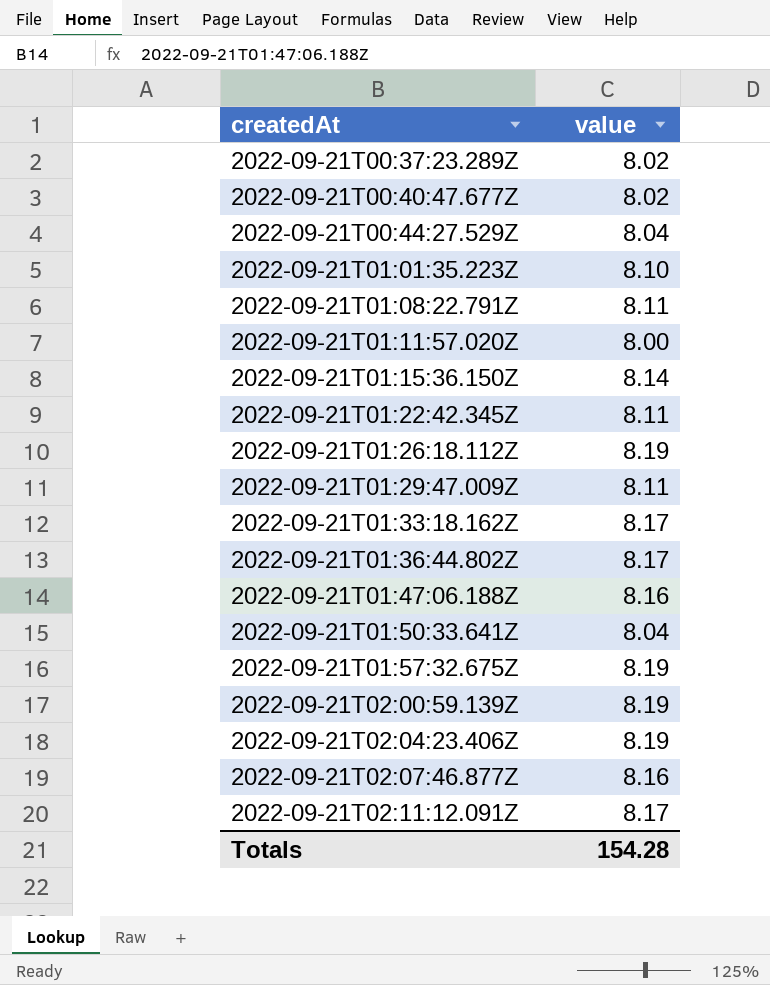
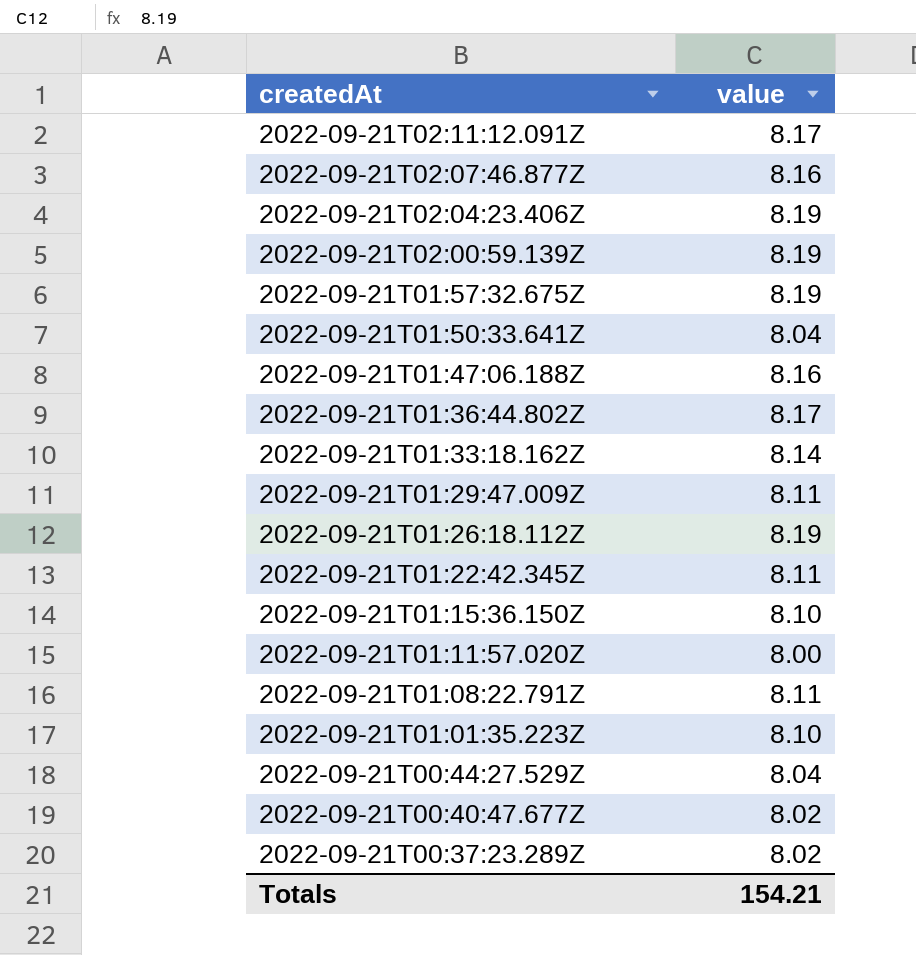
row order: createdAt ascending -> createdAt descending
2022-09-21T01:33:18.162Z | value: 8.17 -> 8.14
2022-09-21T01:15:36.150Z | value: 8.14 -> 8.10
Totals | value: 154.28 -> 154.21

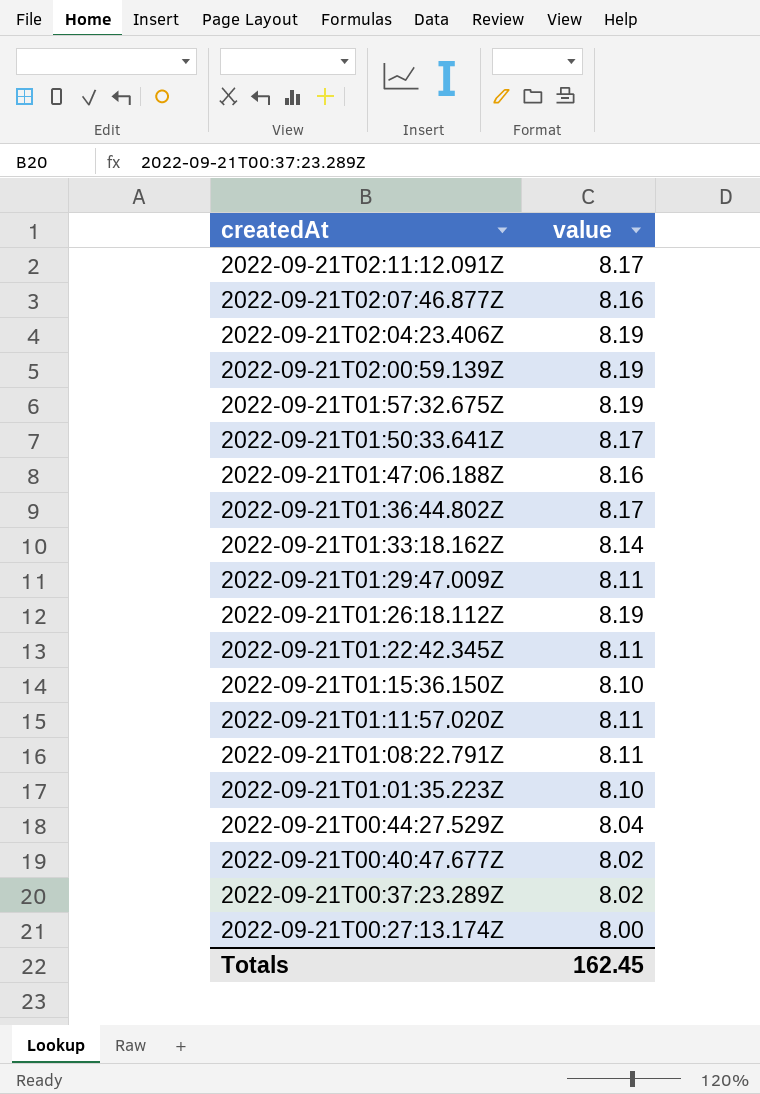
2022-09-21T01:50:33.641Z | value: 8.04 -> 8.17
2022-09-21T01:11:57.020Z | value: 8.00 -> 8.11
row 2022-09-21T00:27:13.174Z: none -> 8.00
Totals | value: 154.21 -> 162.45

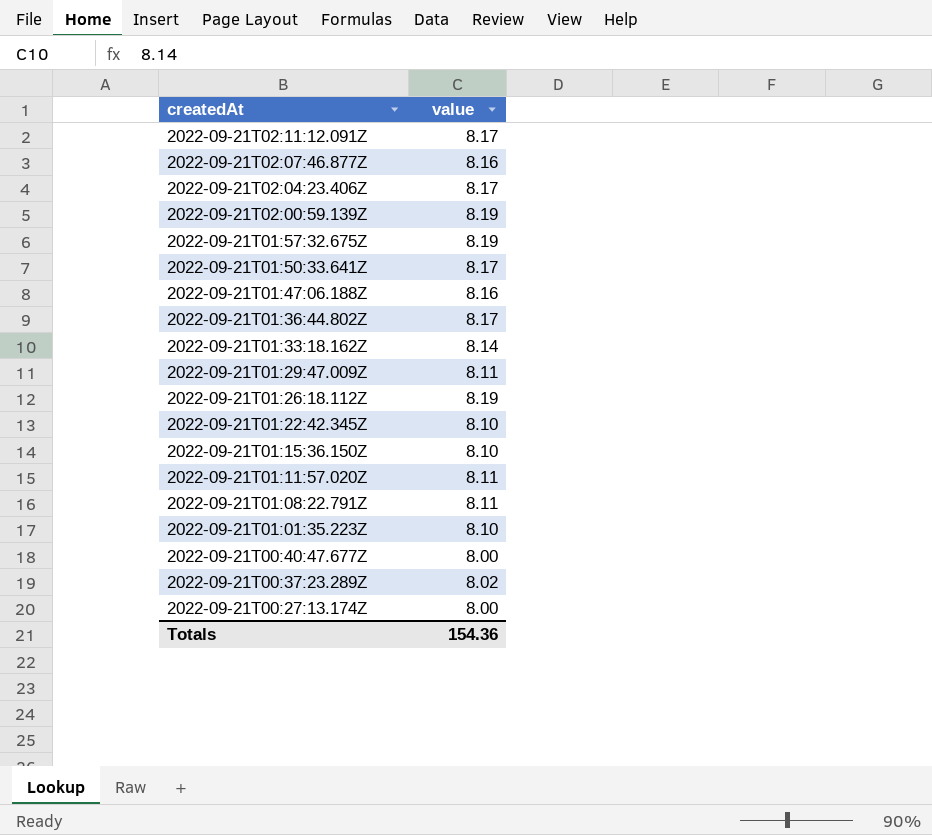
row 2022-09-21T00:44:27.529Z: 8.04 -> none
2022-09-21T02:04:23.406Z | value: 8.19 -> 8.17
2022-09-21T01:22:42.345Z | value: 8.11 -> 8.10
2022-09-21T00:40:47.677Z | value: 8.02 -> 8.00
Totals | value: 162.45 -> 154.36

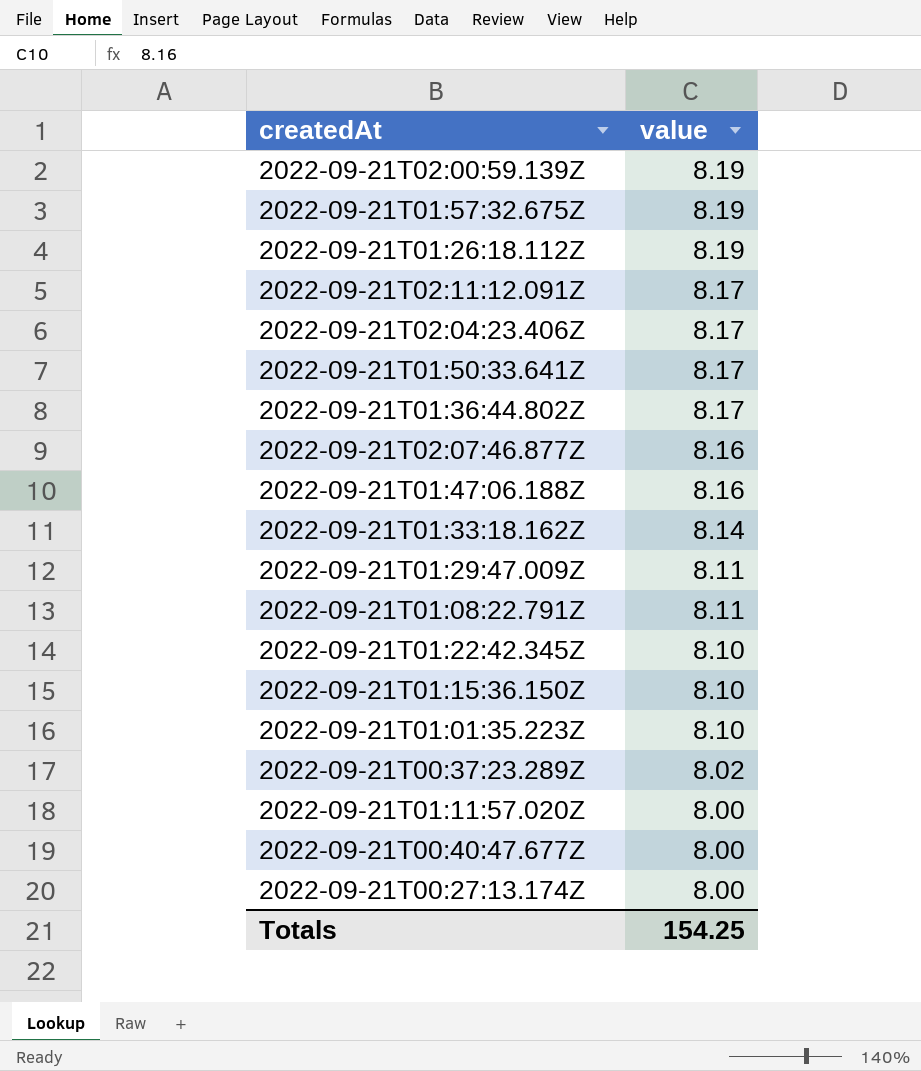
row order: createdAt descending -> value descending
2022-09-21T01:11:57.020Z | value: 8.11 -> 8.00
Totals | value: 154.36 -> 154.25

